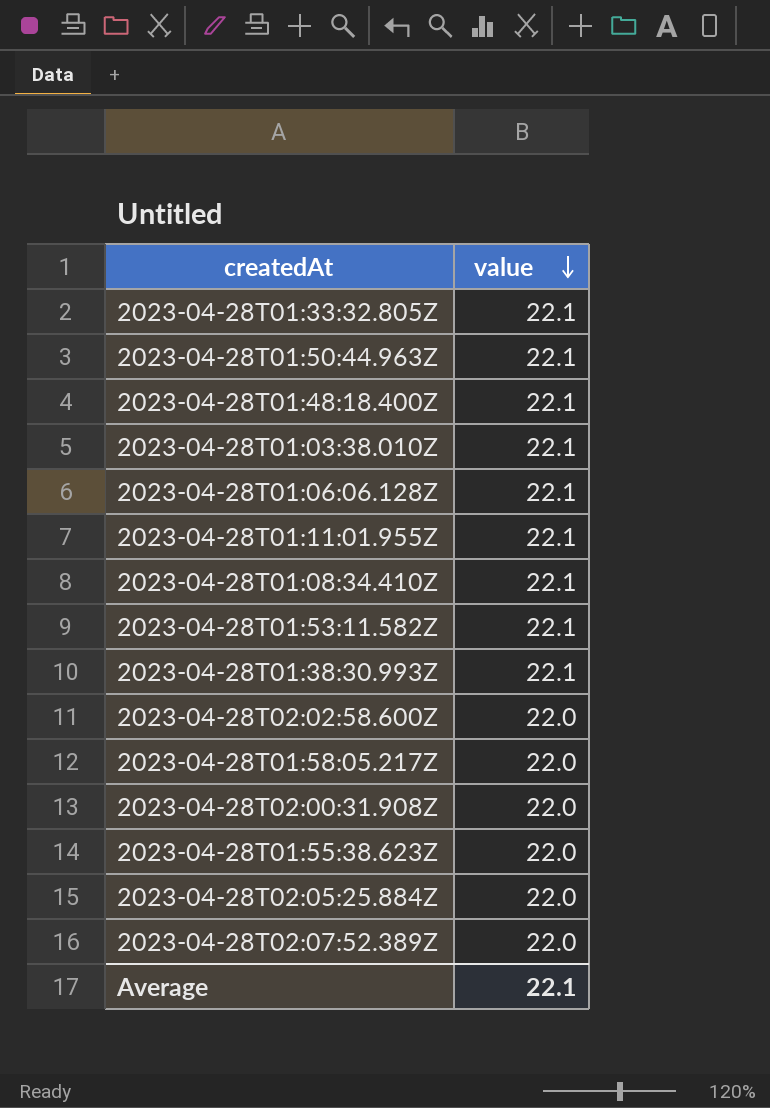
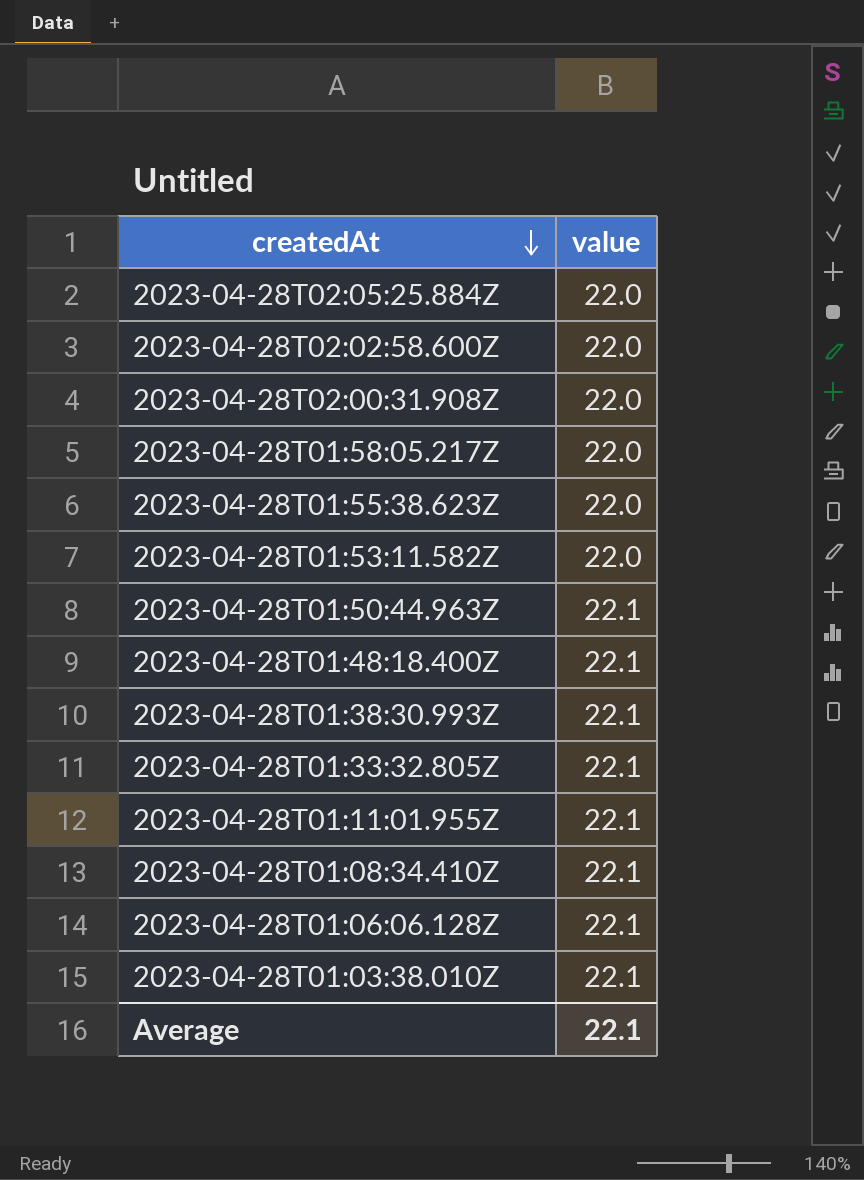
row order: value descending -> createdAt descending
row 2023-04-28T02:07:52.389Z: 22.0 -> none
2023-04-28T01:53:11.582Z | value: 22.1 -> 22.0

